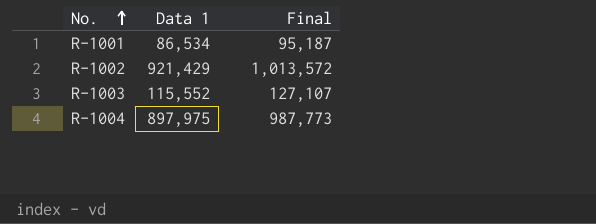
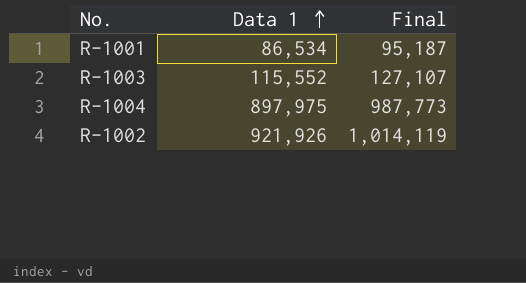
row order: No. ascending -> Data 1 ascending
R-1002 | Data 1: 921,429 -> 921,926
R-1002 | Final: 1,013,572 -> 1,014,119

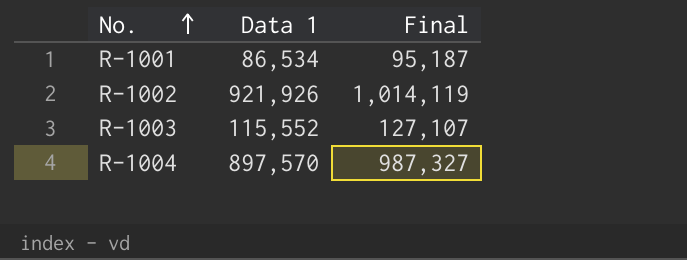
row order: Data 1 ascending -> No. ascending
R-1004 | Data 1: 897,975 -> 897,570
R-1004 | Final: 987,773 -> 987,327

